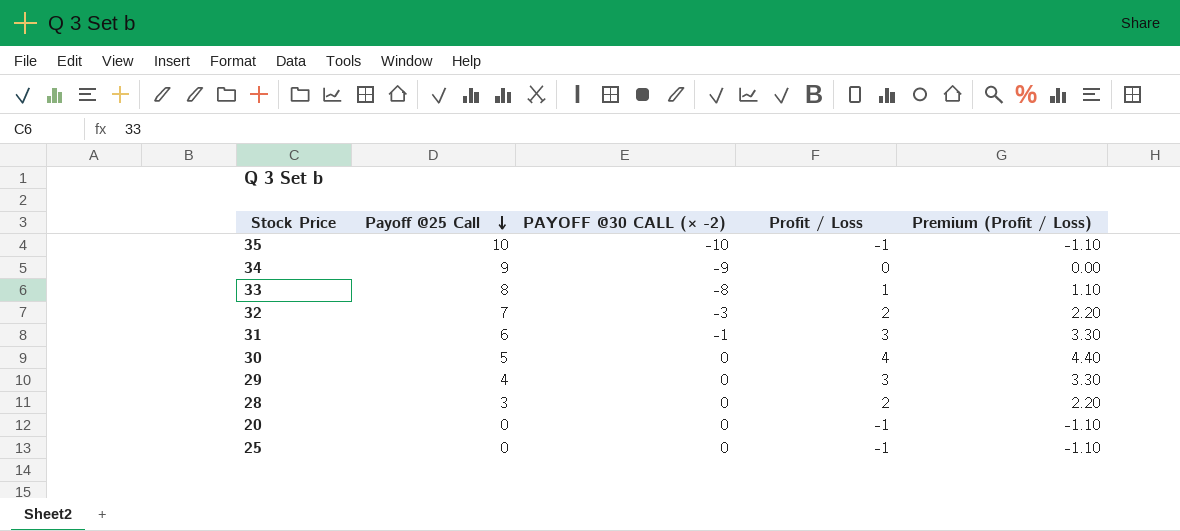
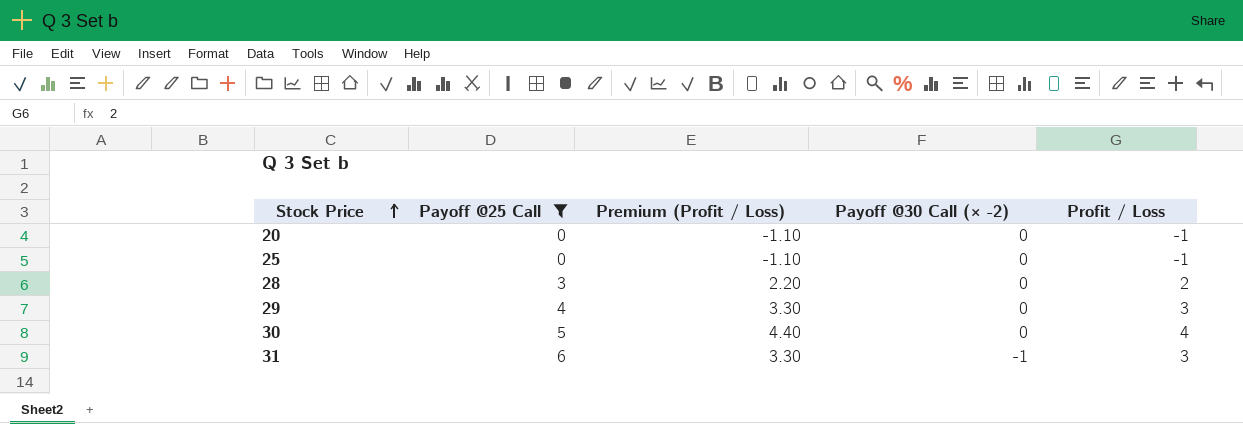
filter: none -> Payoff @25 Call <= 6
row order: Payoff @25 Call descending -> Stock Price ascending
column Premium (Profit / Loss) | position: 5 -> 3
column name: PAYOFF @30 CALL (× -2) -> Payoff @30 Call (× -2)

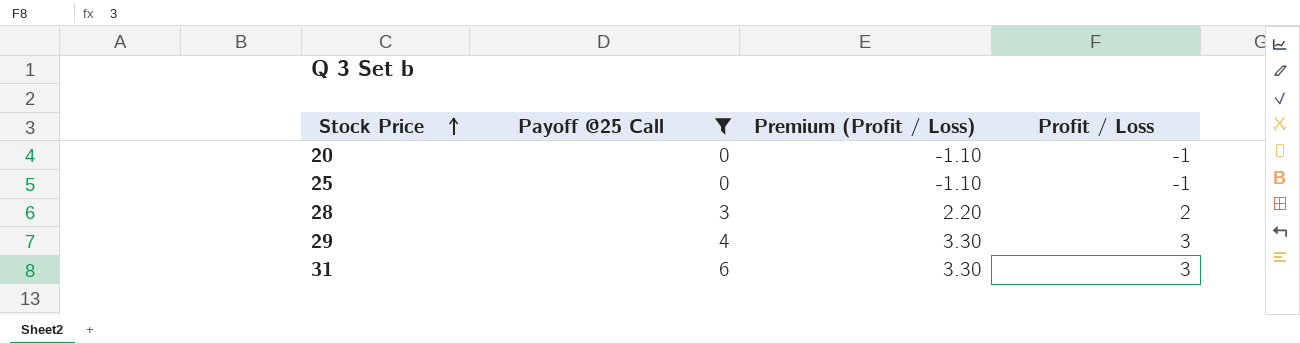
column Payoff @30 Call (× -2) | position: 4 -> none
row 30: 5 | 4.40 | 0 | 4 -> none

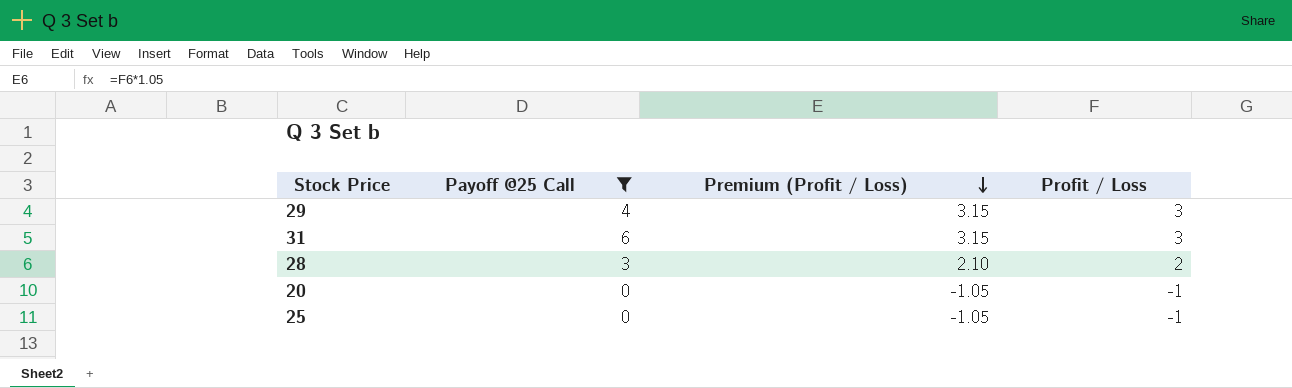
row order: Stock Price ascending -> Premium (Profit / Loss) descending
column Premium (Profit / Loss) | formula: [Profit / Loss] * 1.1 -> [Profit / Loss] * 1.05

